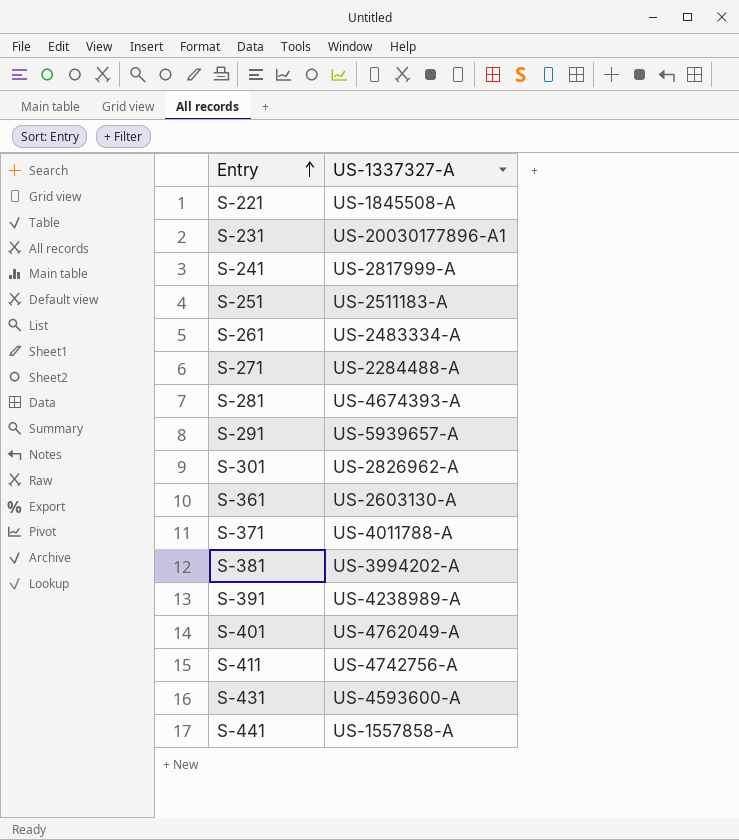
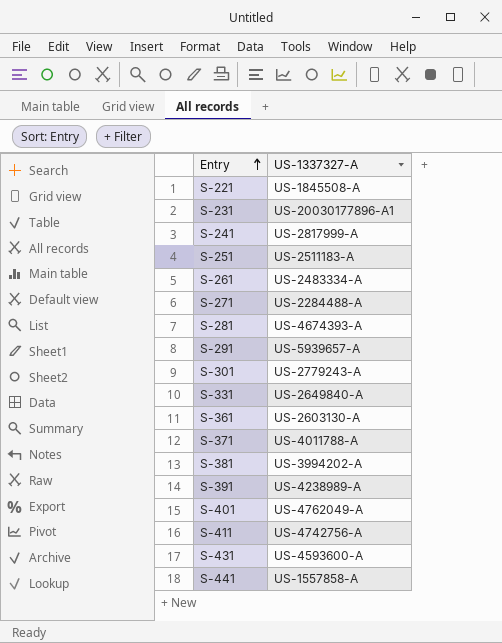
S-301 | US-1337327-A: US-2826962-A -> US-2779243-A
row S-331: none -> US-2649840-A

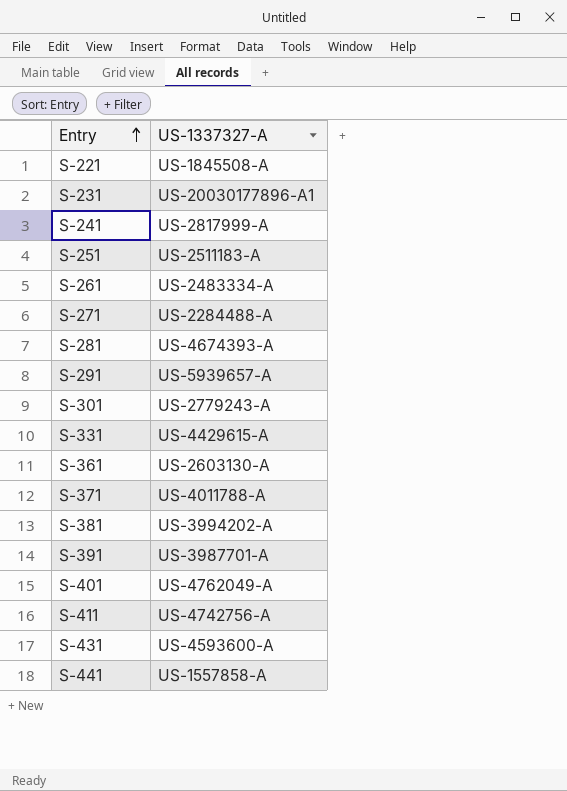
S-331 | US-1337327-A: US-2649840-A -> US-4429615-A
S-391 | US-1337327-A: US-4238989-A -> US-3987701-A

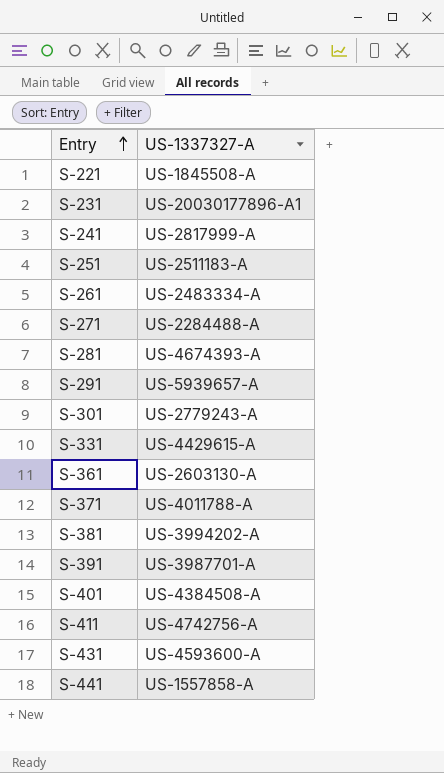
S-401 | US-1337327-A: US-4762049-A -> US-4384508-A

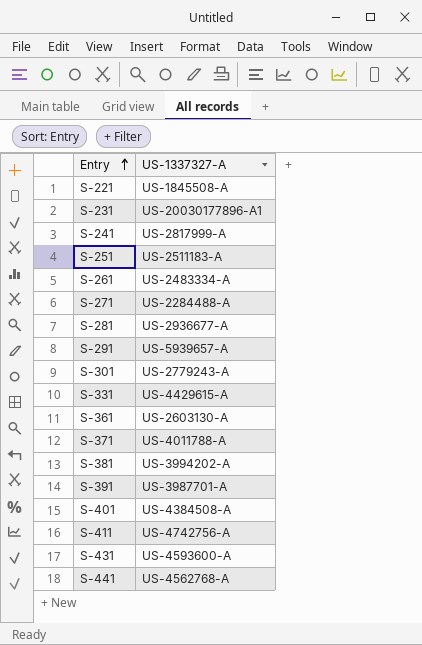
S-281 | US-1337327-A: US-4674393-A -> US-2936677-A
S-441 | US-1337327-A: US-1557858-A -> US-4562768-A

